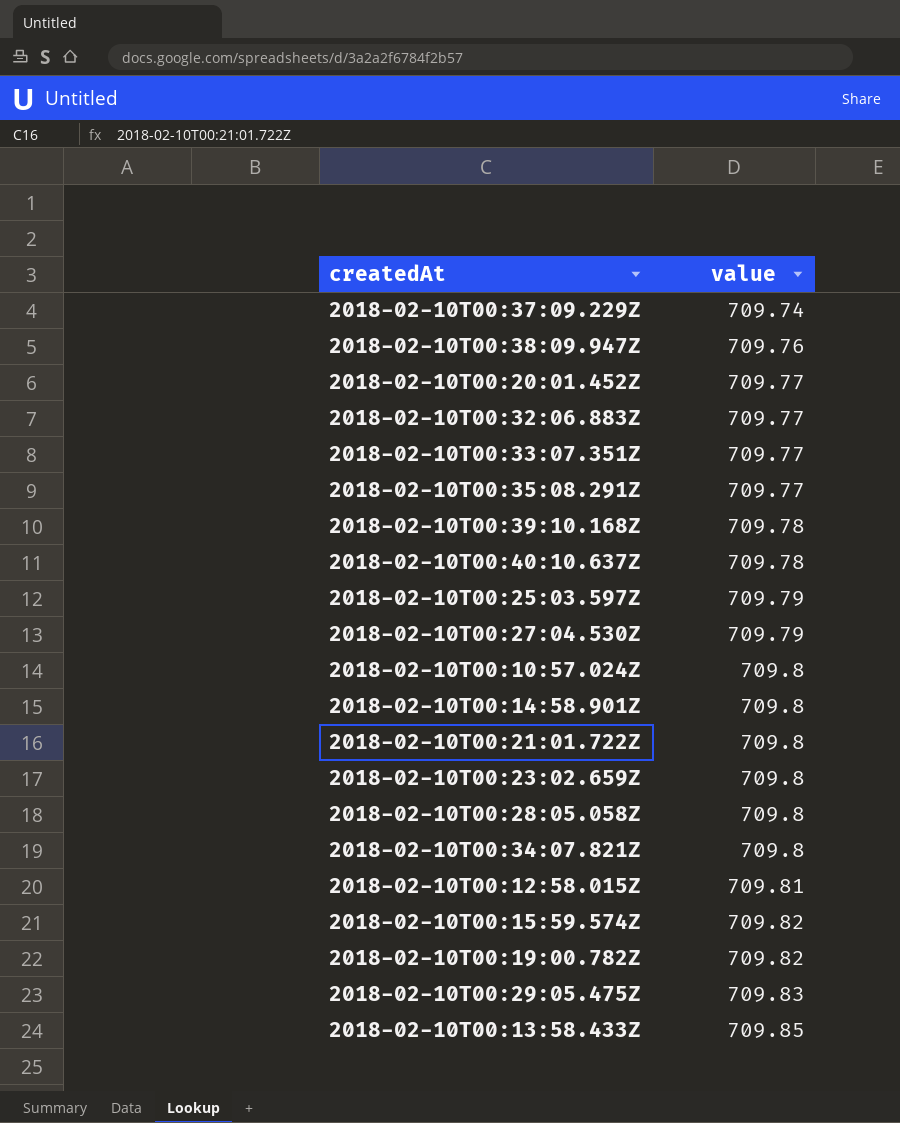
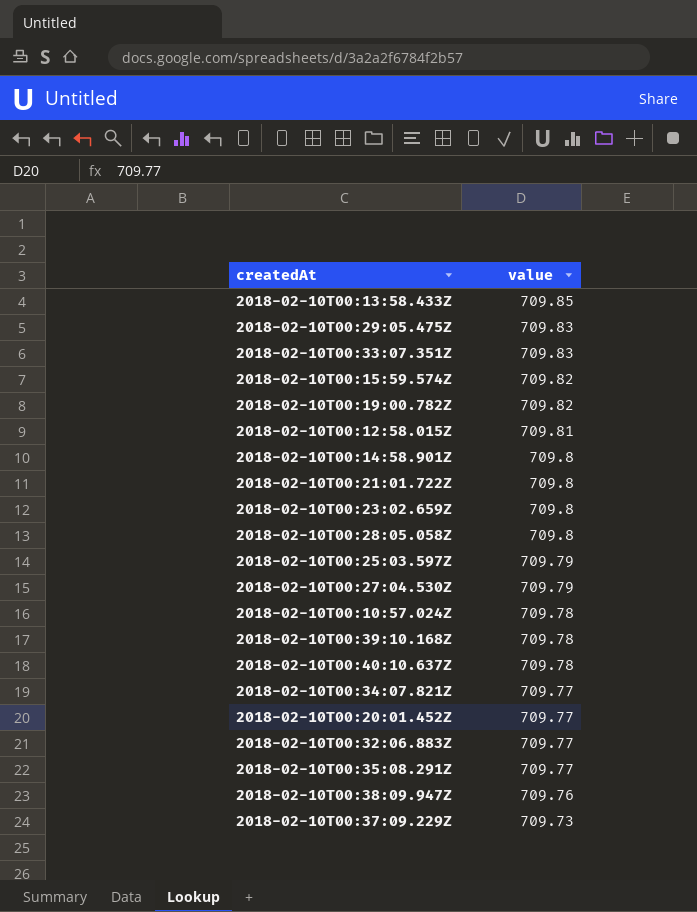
row order: value ascending -> value descending
2018-02-10T00:33:07.351Z | value: 709.77 -> 709.83
2018-02-10T00:10:57.024Z | value: 709.8 -> 709.78
2018-02-10T00:34:07.821Z | value: 709.8 -> 709.77
2018-02-10T00:37:09.229Z | value: 709.74 -> 709.73

